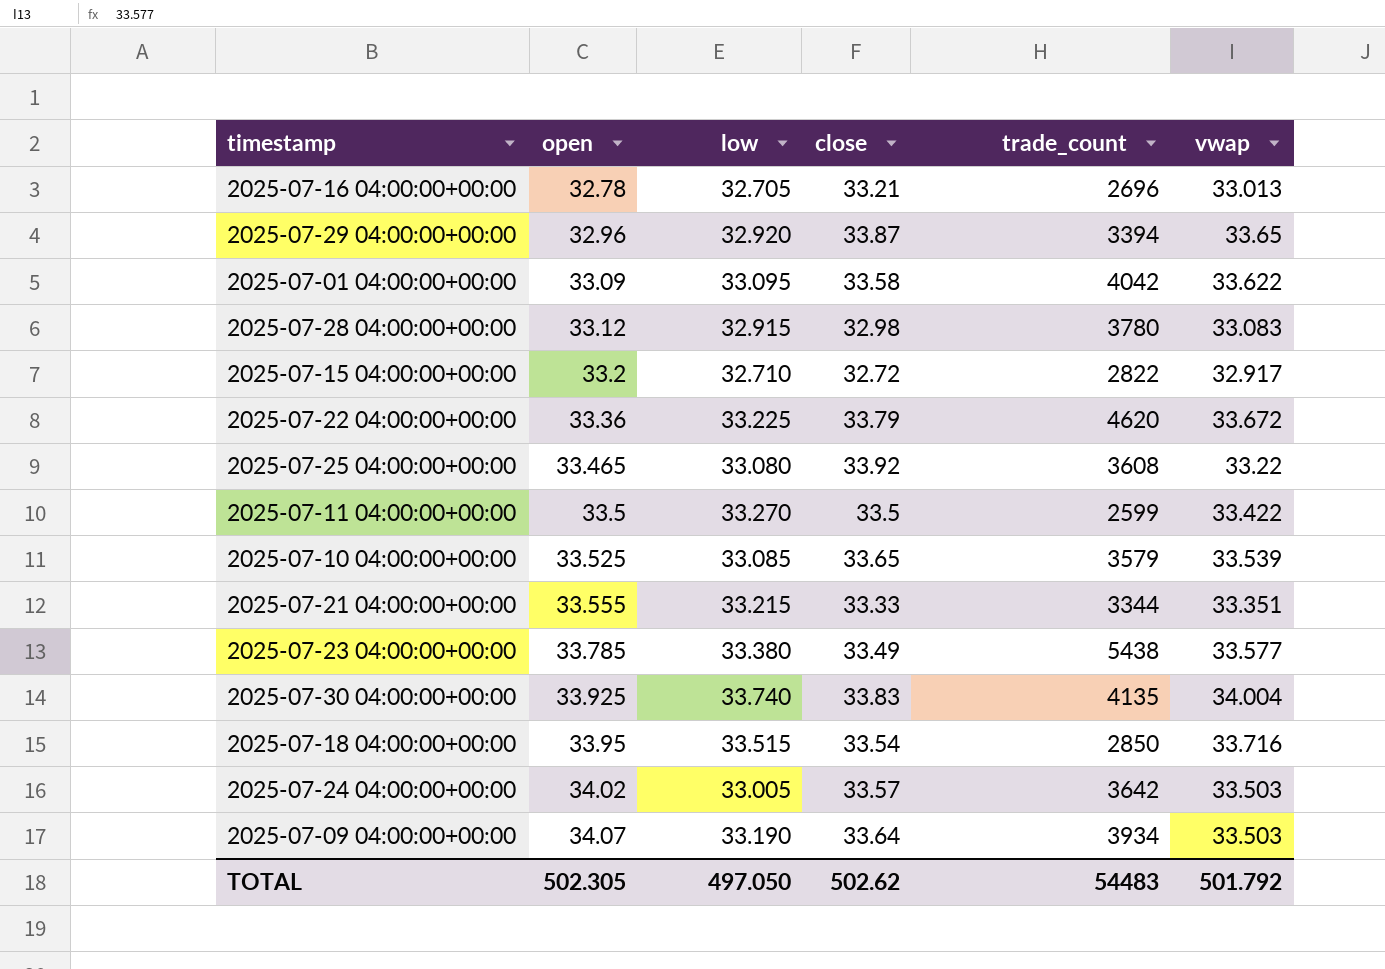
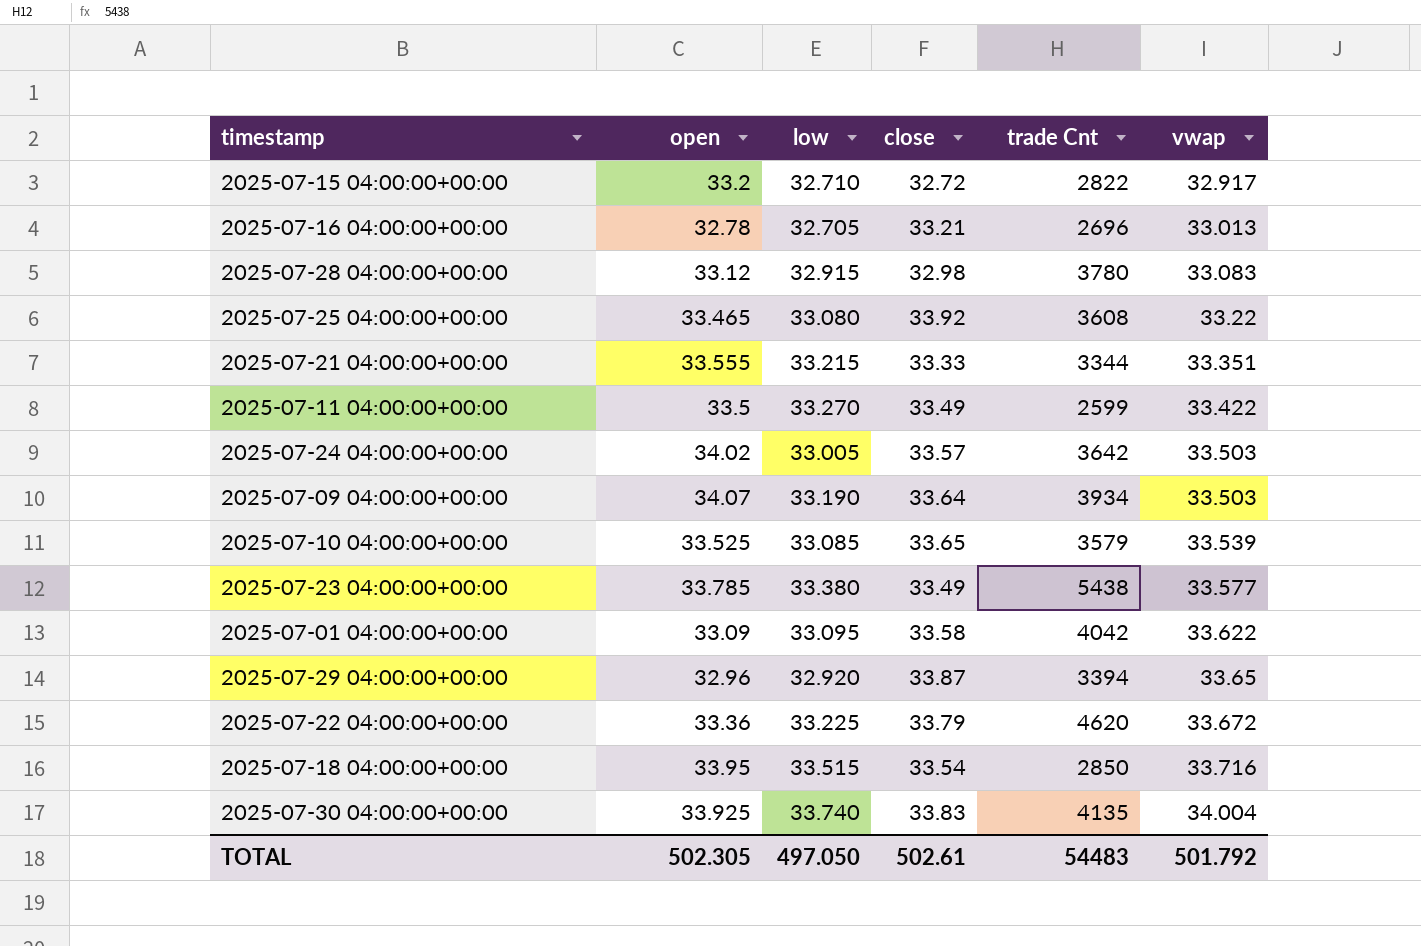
row order: open ascending -> vwap ascending
column name: trade_count -> trade Cnt
2025-07-11 04:00:00+00:00 | close: 33.5 -> 33.49
TOTAL | close: 502.62 -> 502.61

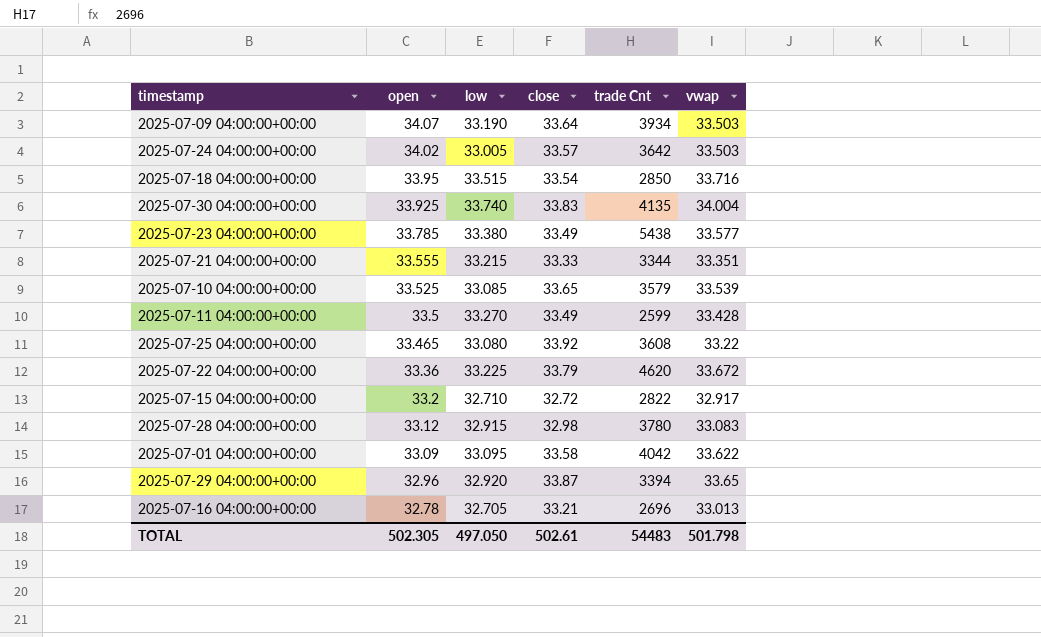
row order: vwap ascending -> open descending
2025-07-11 04:00:00+00:00 | vwap: 33.422 -> 33.428
TOTAL | vwap: 501.792 -> 501.798

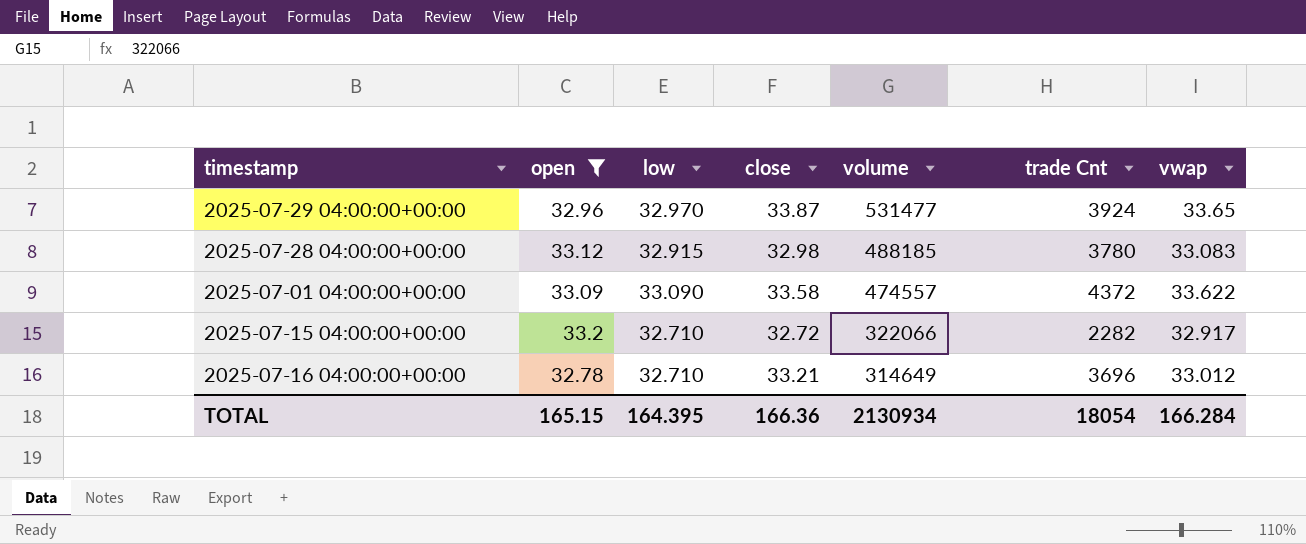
filter: none -> open <= 33.2
row order: open descending -> volume descending
column volume | position: none -> 5
2025-07-29 04:00:00+00:00 | low: 32.920 -> 32.970
2025-07-29 04:00:00+00:00 | trade Cnt: 3394 -> 3924
2025-07-01 04:00:00+00:00 | low: 33.095 -> 33.090
2025-07-01 04:00:00+00:00 | trade Cnt: 4042 -> 4372
2025-07-15 04:00:00+00:00 | trade Cnt: 2822 -> 2282
2025-07-16 04:00:00+00:00 | low: 32.705 -> 32.710
2025-07-16 04:00:00+00:00 | trade Cnt: 2696 -> 3696
2025-07-16 04:00:00+00:00 | vwap: 33.013 -> 33.012
TOTAL | open: 502.305 -> 165.15
TOTAL | low: 497.050 -> 164.395
TOTAL | close: 502.61 -> 166.36
TOTAL | trade Cnt: 54483 -> 18054
TOTAL | vwap: 501.798 -> 166.284

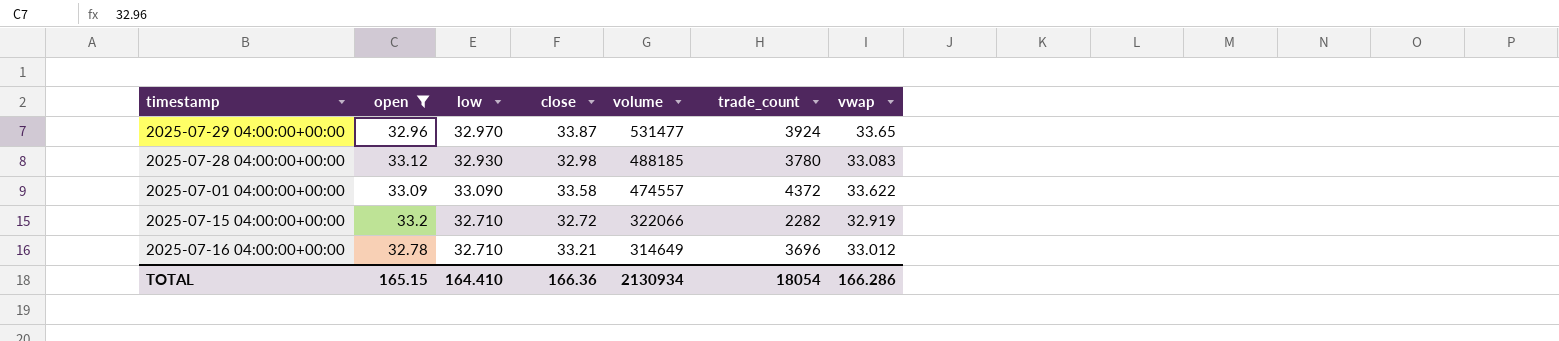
column name: trade Cnt -> trade_count
2025-07-28 04:00:00+00:00 | low: 32.915 -> 32.930
2025-07-15 04:00:00+00:00 | vwap: 32.917 -> 32.919
TOTAL | low: 164.395 -> 164.410
TOTAL | vwap: 166.284 -> 166.286

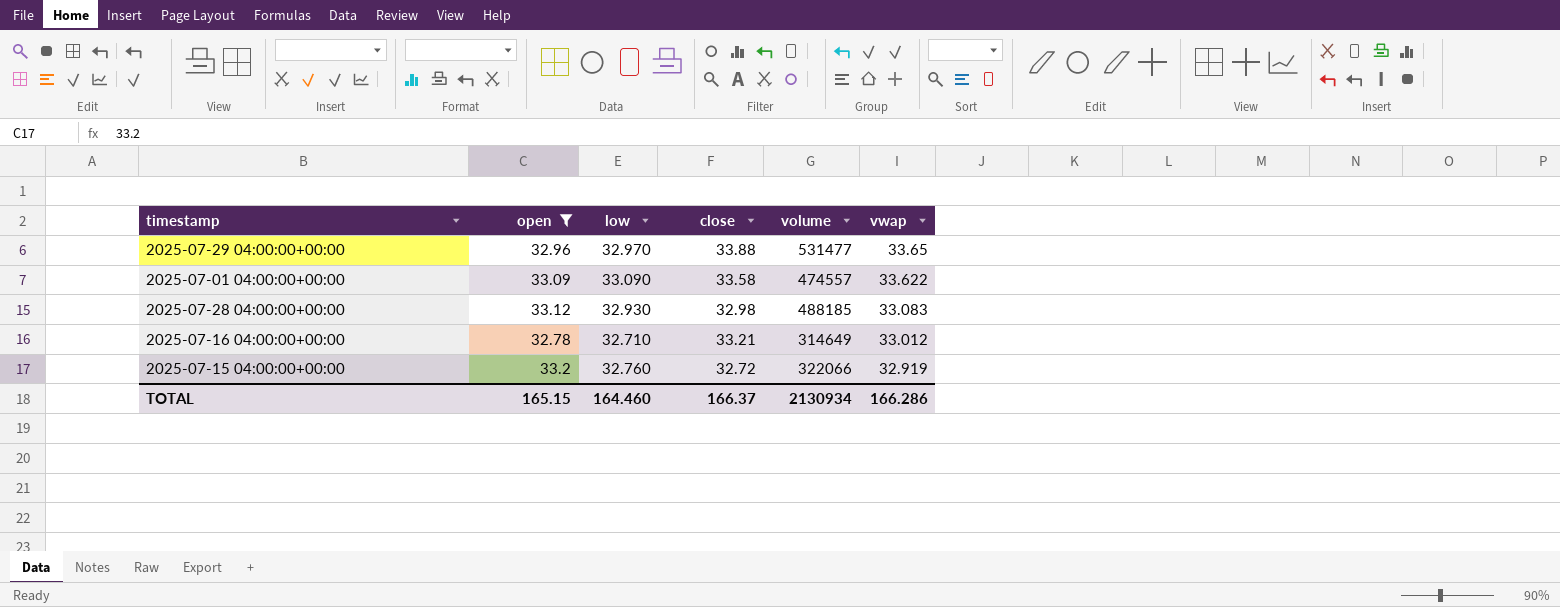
row order: volume descending -> vwap descending
column trade_count | position: 6 -> none
2025-07-29 04:00:00+00:00 | close: 33.87 -> 33.88
2025-07-15 04:00:00+00:00 | low: 32.710 -> 32.760
TOTAL | low: 164.410 -> 164.460
TOTAL | close: 166.36 -> 166.37

